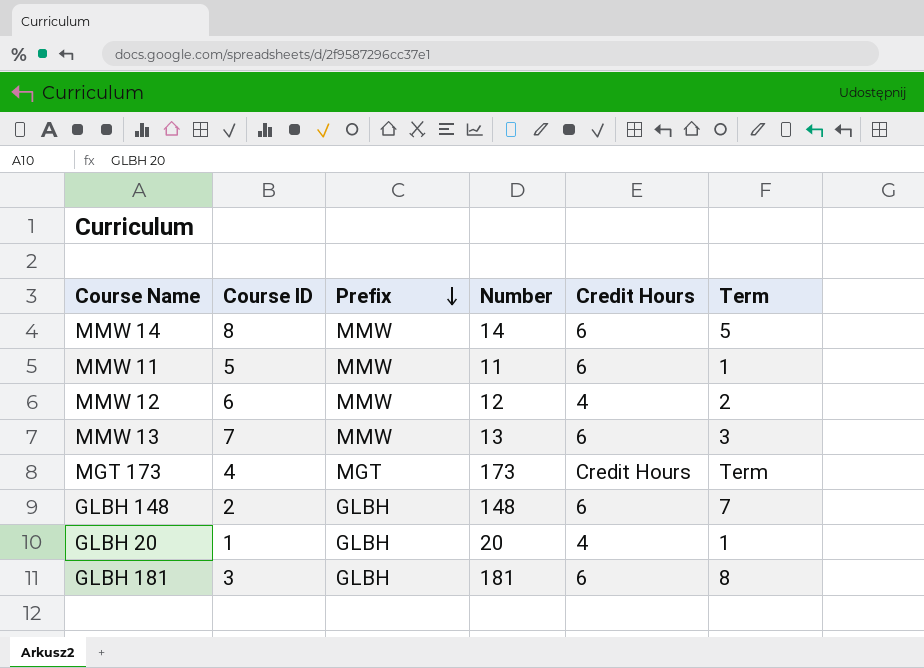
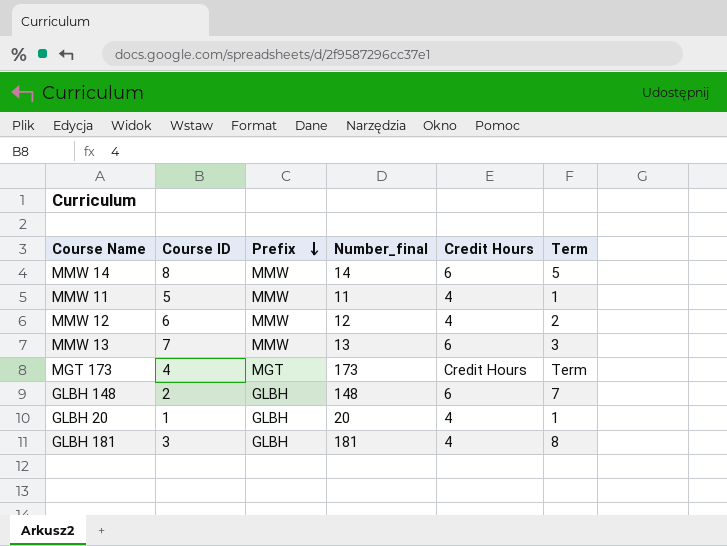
column name: Number -> Number_final
MMW 11 | Credit Hours: 6 -> 4
GLBH 181 | Credit Hours: 6 -> 4

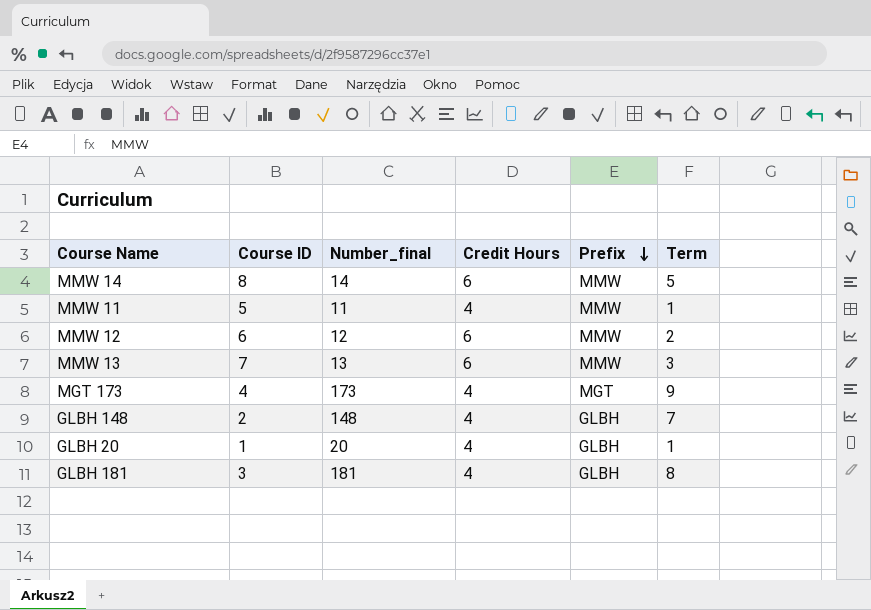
column Prefix | position: 3 -> 5
MMW 12 | Credit Hours: 4 -> 6
MGT 173 | Credit Hours: Credit Hours -> 4
MGT 173 | Term: Term -> 9
GLBH 148 | Credit Hours: 6 -> 4

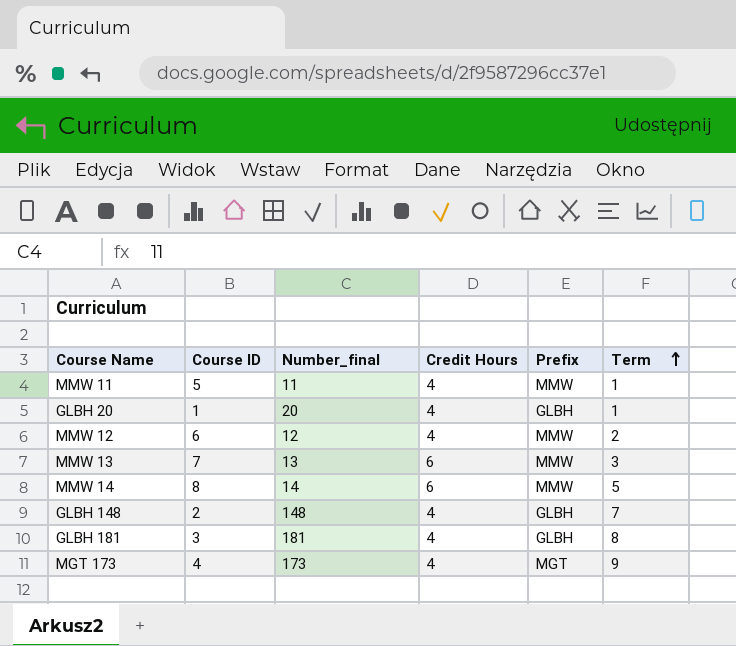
row order: Prefix descending -> Term ascending
MMW 12 | Credit Hours: 6 -> 4

